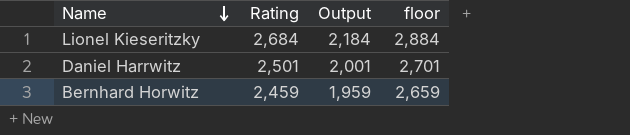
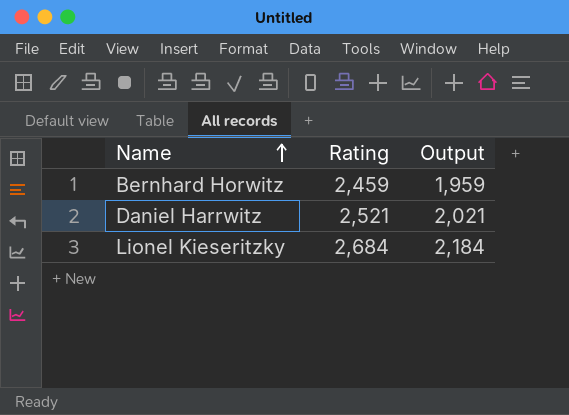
row order: Name descending -> Name ascending
column floor | formula: [Rating] + 200 -> none
Daniel Harrwitz | Rating: 2,501 -> 2,521
Daniel Harrwitz | Output: 2,001 -> 2,021

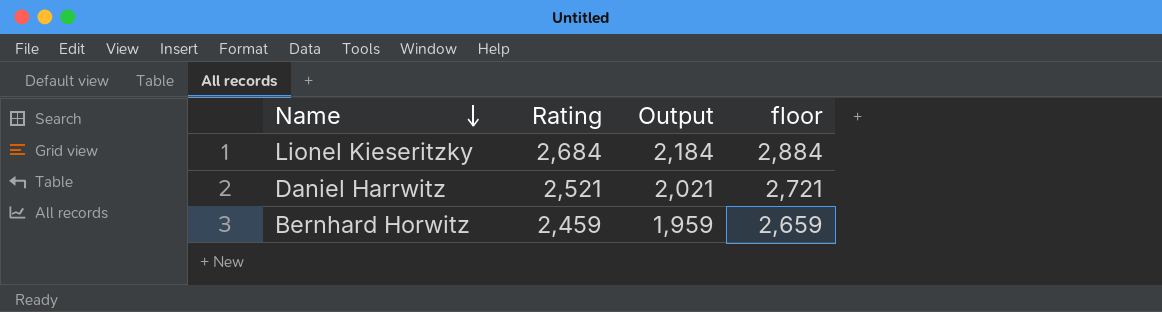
row order: Name ascending -> Name descending
column floor | formula: none -> [Rating] + 200

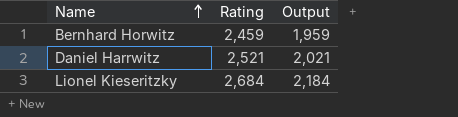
row order: Name descending -> Name ascending
column floor | formula: [Rating] + 200 -> none

